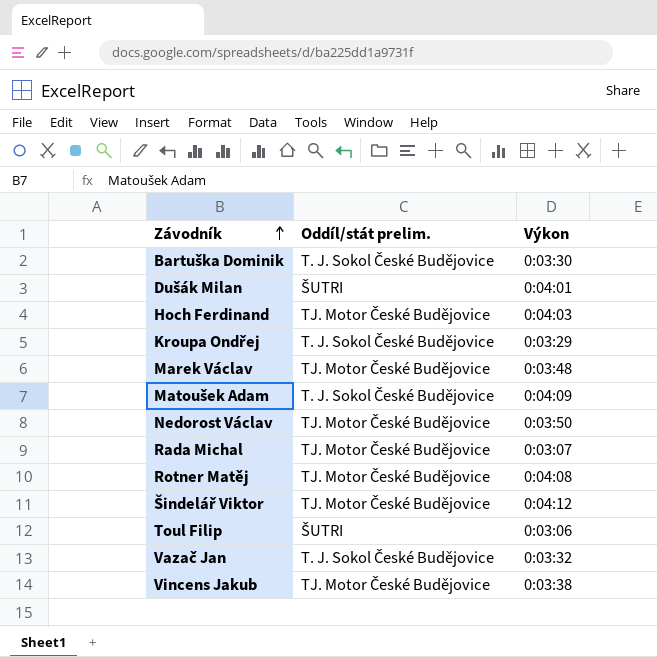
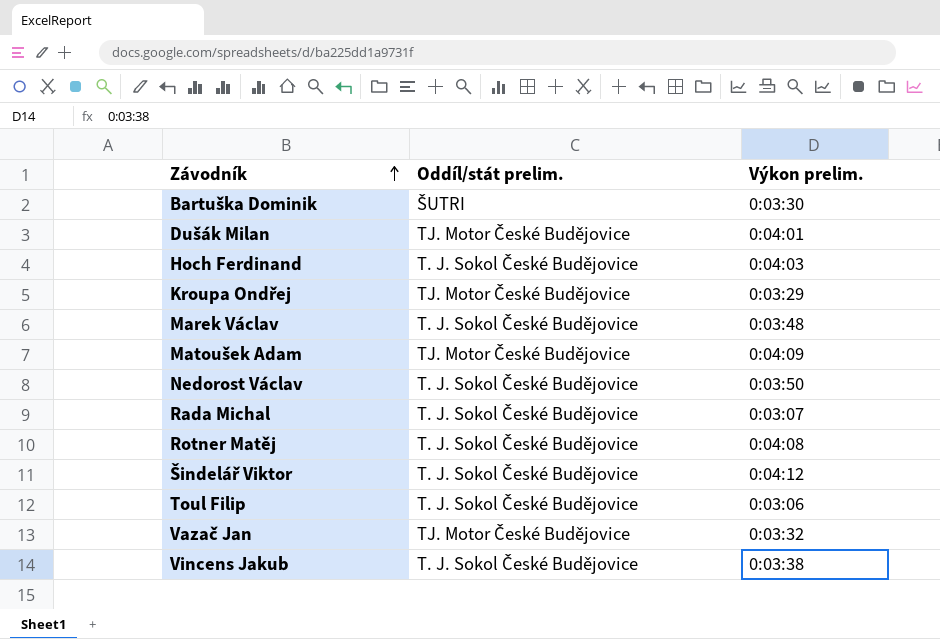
column name: Výkon -> Výkon prelim.
Bartuška Dominik | Oddíl/stát prelim.: T. J. Sokol České Budějovice -> ŠUTRI
Dušák Milan | Oddíl/stát prelim.: ŠUTRI -> TJ. Motor České Budějovice
Hoch Ferdinand | Oddíl/stát prelim.: TJ. Motor České Budějovice -> T. J. Sokol České Budějovice
Kroupa Ondřej | Oddíl/stát prelim.: T. J. Sokol České Budějovice -> TJ. Motor České Budějovice
Marek Václav | Oddíl/stát prelim.: TJ. Motor České Budějovice -> T. J. Sokol České Budějovice
Matoušek Adam | Oddíl/stát prelim.: T. J. Sokol České Budějovice -> TJ. Motor České Budějovice
Nedorost Václav | Oddíl/stát prelim.: TJ. Motor České Budějovice -> T. J. Sokol České Budějovice
Rada Michal | Oddíl/stát prelim.: TJ. Motor České Budějovice -> T. J. Sokol České Budějovice
Rotner Matěj | Oddíl/stát prelim.: TJ. Motor České Budějovice -> T. J. Sokol České Budějovice
Šindelář Viktor | Oddíl/stát prelim.: TJ. Motor České Budějovice -> T. J. Sokol České Budějovice
Toul Filip | Oddíl/stát prelim.: ŠUTRI -> T. J. Sokol České Budějovice
Vazač Jan | Oddíl/stát prelim.: T. J. Sokol České Budějovice -> TJ. Motor České Budějovice
Vincens Jakub | Oddíl/stát prelim.: TJ. Motor České Budějovice -> T. J. Sokol České Budějovice

